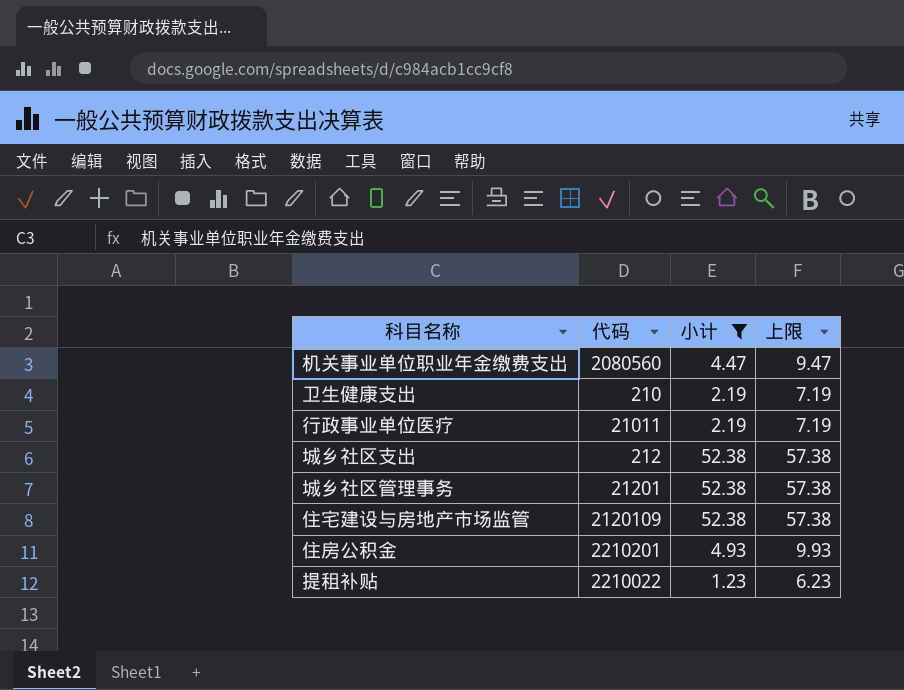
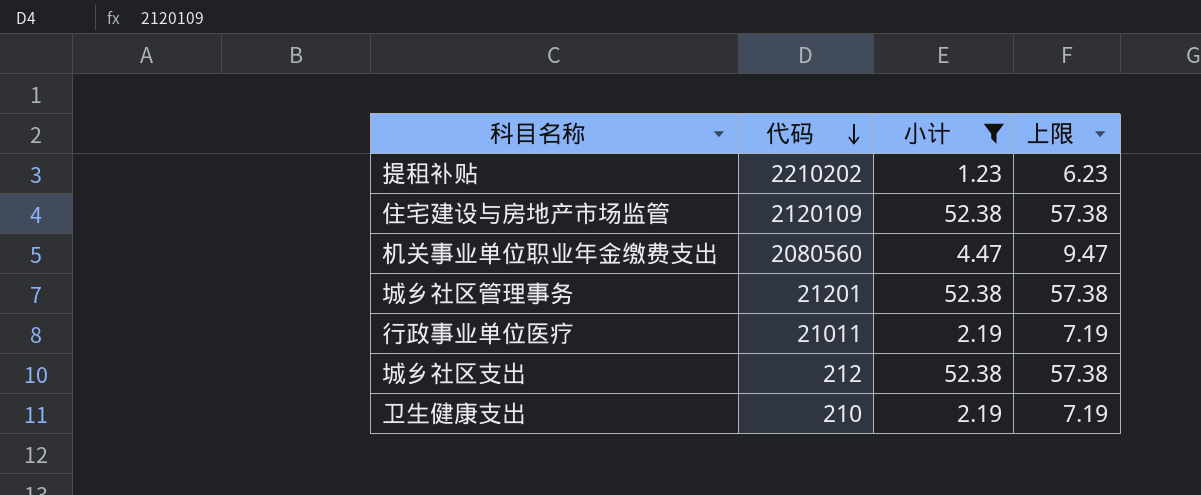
row order: none -> 代码 descending
row 住房公积金: 2210201 | 4.93 | 9.93 -> none
提租补贴 | 代码: 2210022 -> 2210202

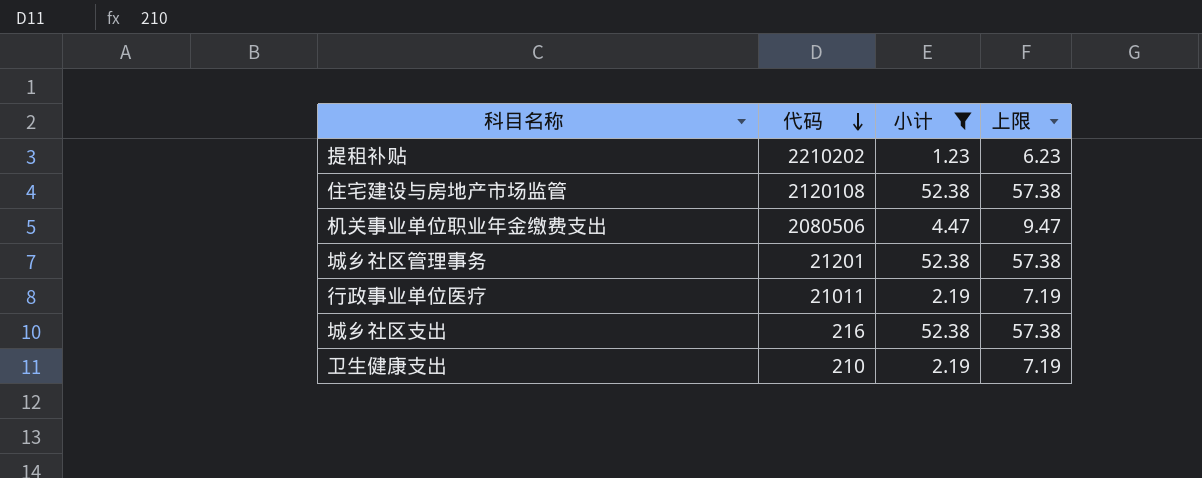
住宅建设与房地产市场监管 | 代码: 2120109 -> 2120108
机关事业单位职业年金缴费支出 | 代码: 2080560 -> 2080506
城乡社区支出 | 代码: 212 -> 216

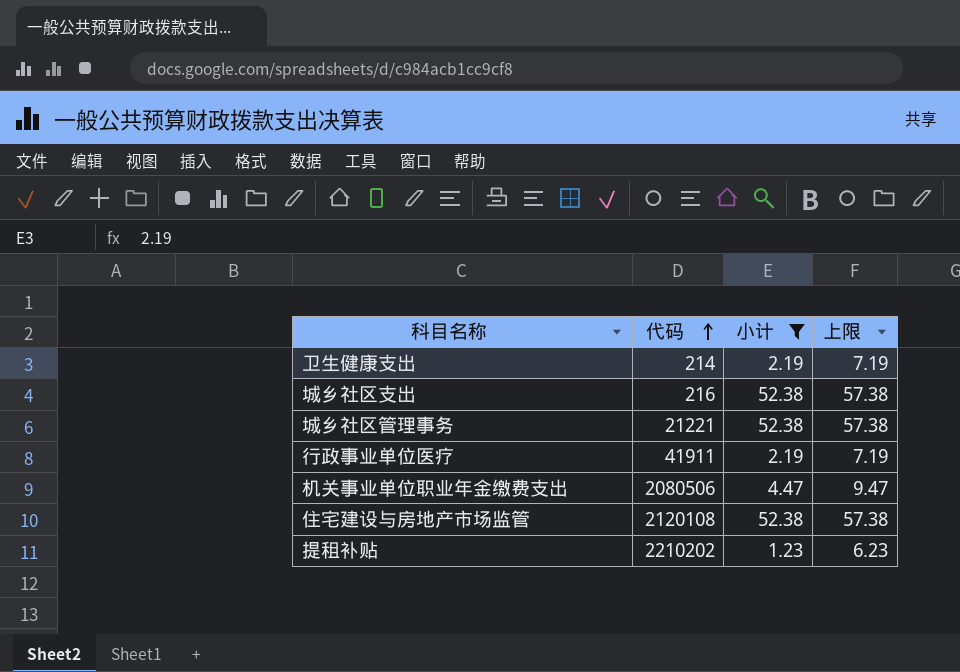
row order: 代码 descending -> 代码 ascending
卫生健康支出 | 代码: 210 -> 214
城乡社区管理事务 | 代码: 21201 -> 21221
行政事业单位医疗 | 代码: 21011 -> 41911

